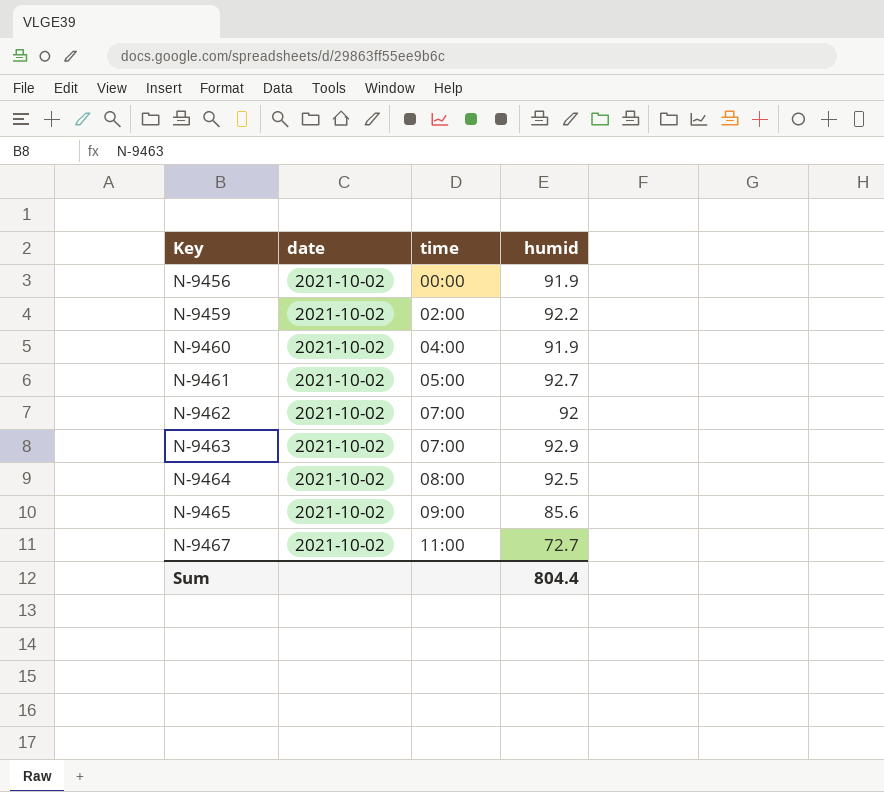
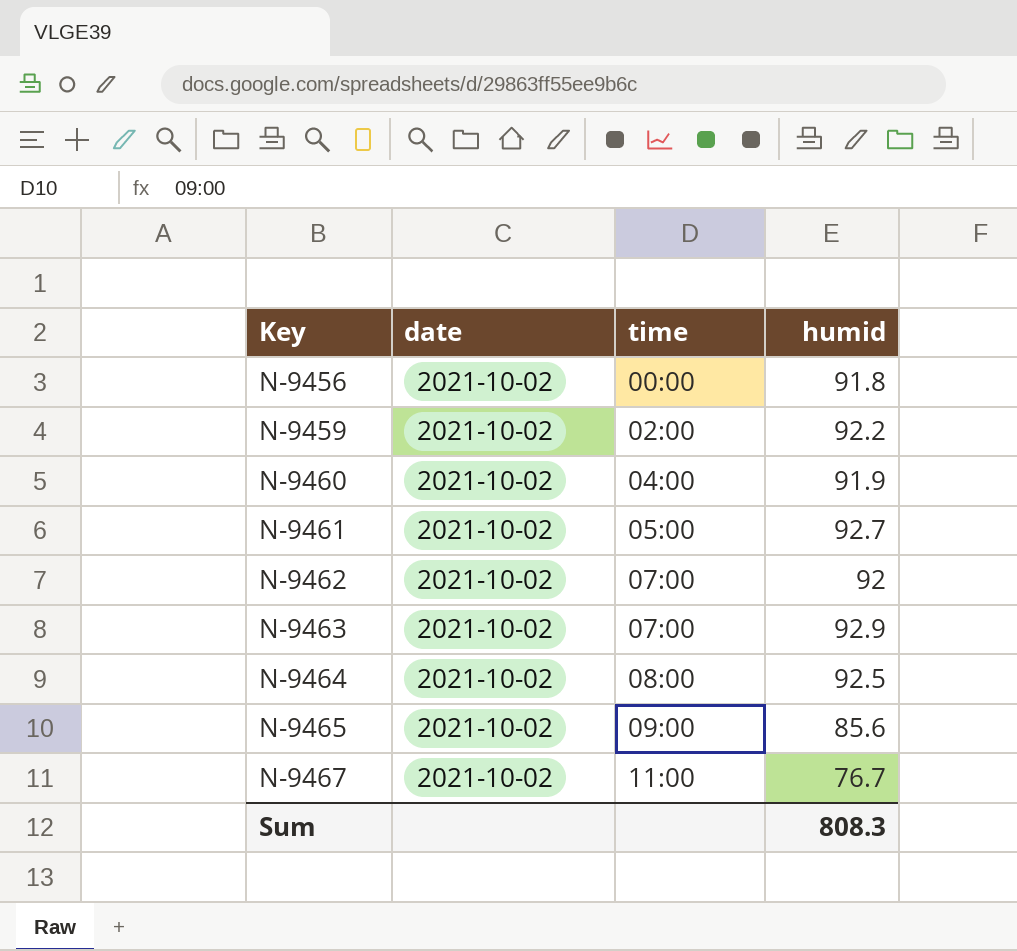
N-9456 | humid: 91.9 -> 91.8
N-9467 | humid: 72.7 -> 76.7
Sum | humid: 804.4 -> 808.3

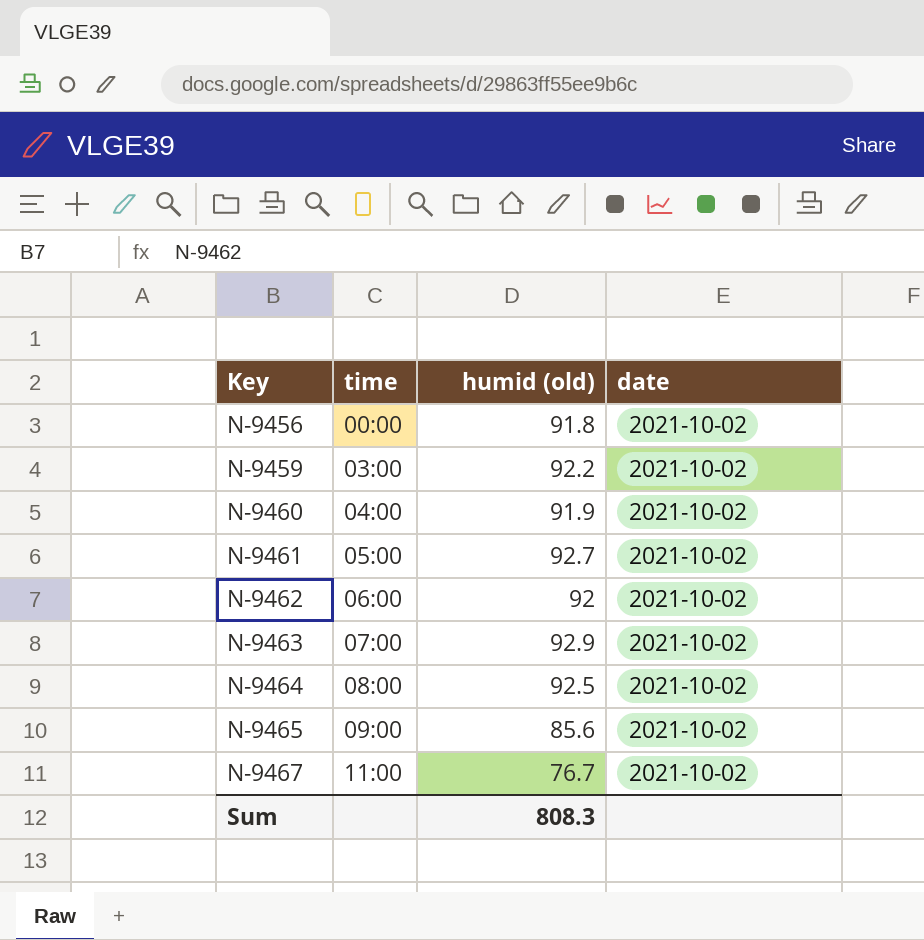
column name: humid -> humid (old)
column date | position: 2 -> 4
N-9459 | time: 02:00 -> 03:00
N-9462 | time: 07:00 -> 06:00

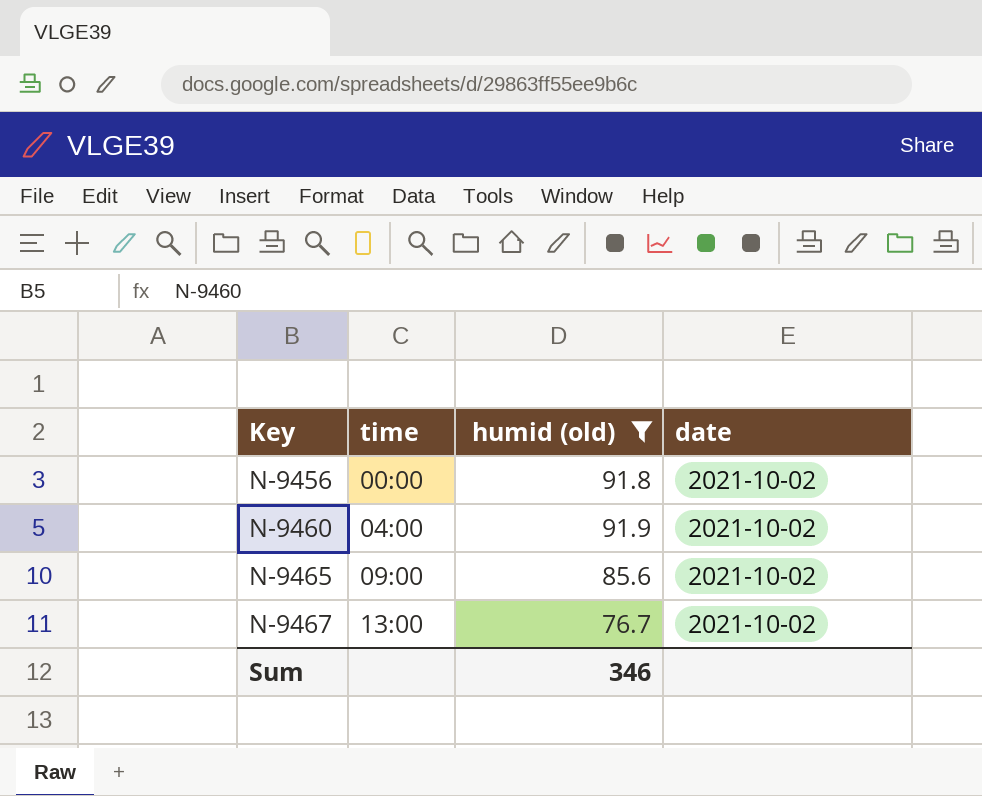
filter: none -> humid (old) <= 91.9
N-9467 | time: 11:00 -> 13:00
Sum | humid (old): 808.3 -> 346

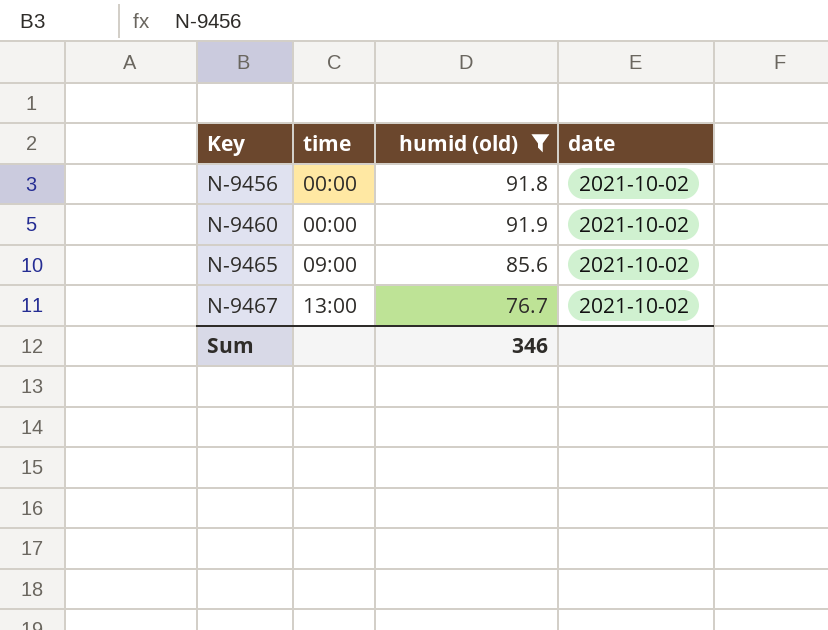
N-9460 | time: 04:00 -> 00:00

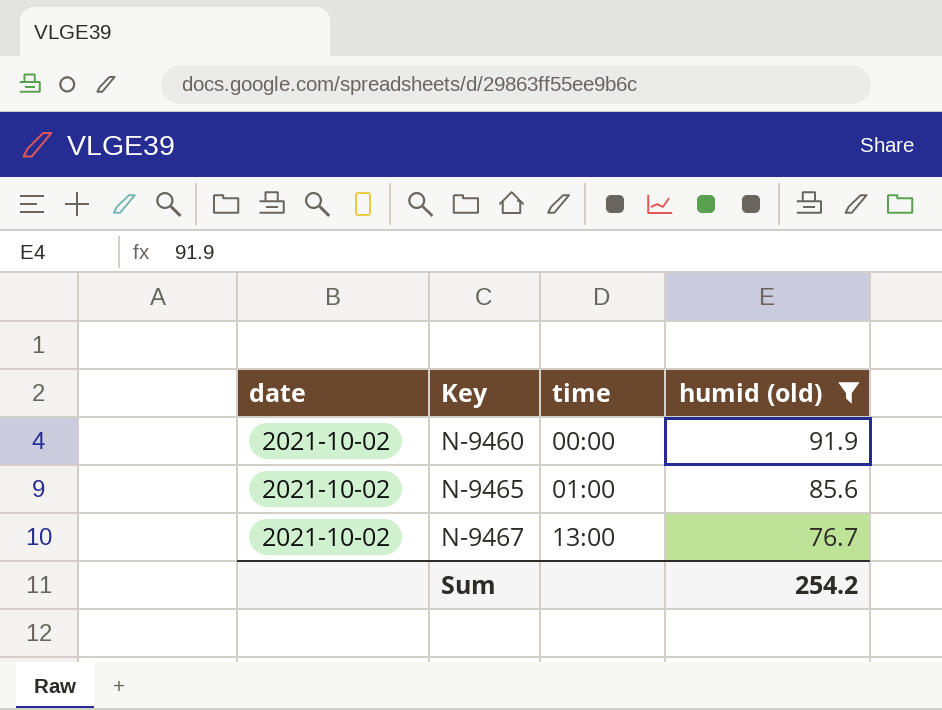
column date | position: 4 -> 1
row N-9456: 00:00 | 91.8 | 2021-10-02 -> none
N-9465 | time: 09:00 -> 01:00
Sum | humid (old): 346 -> 254.2

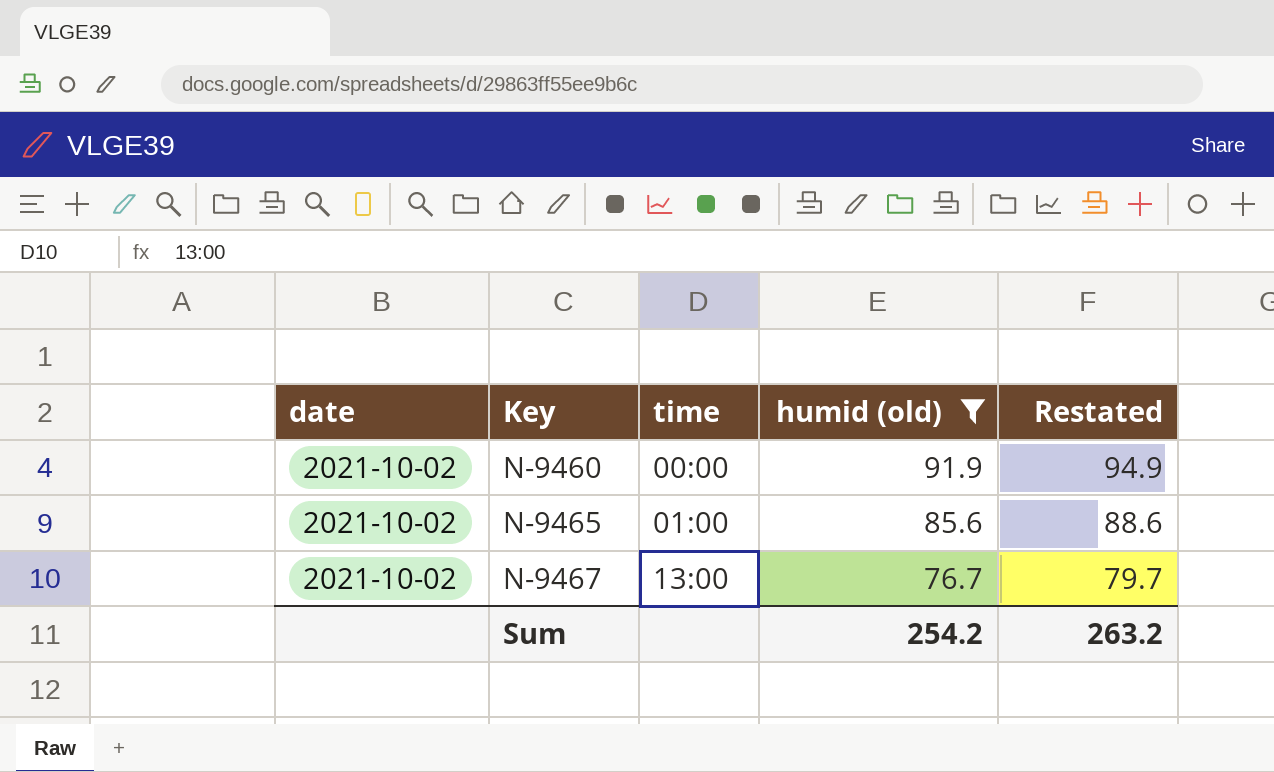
column Restated | formula: none -> [humid (old)] + 3

